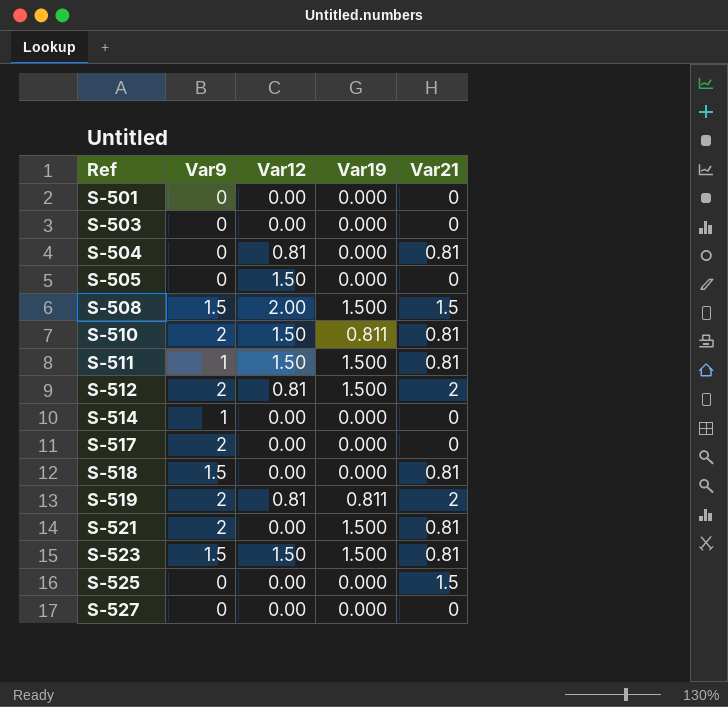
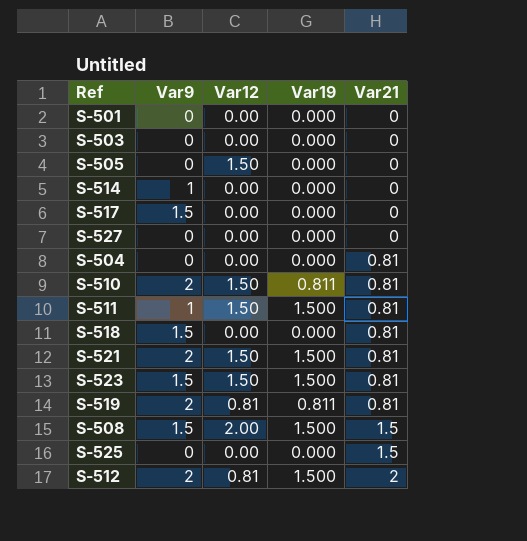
row order: Ref ascending -> Var21 ascending
S-517 | Var9: 2 -> 1.5
S-504 | Var12: 0.81 -> 0.00
S-521 | Var12: 0.00 -> 1.50
S-519 | Var21: 2 -> 0.81

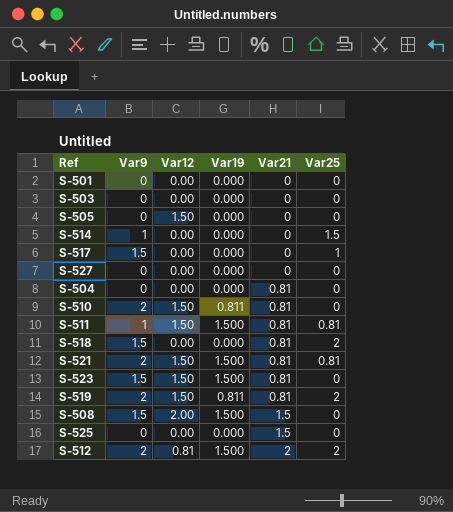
column Var25 | position: none -> 6
S-519 | Var12: 0.81 -> 1.50

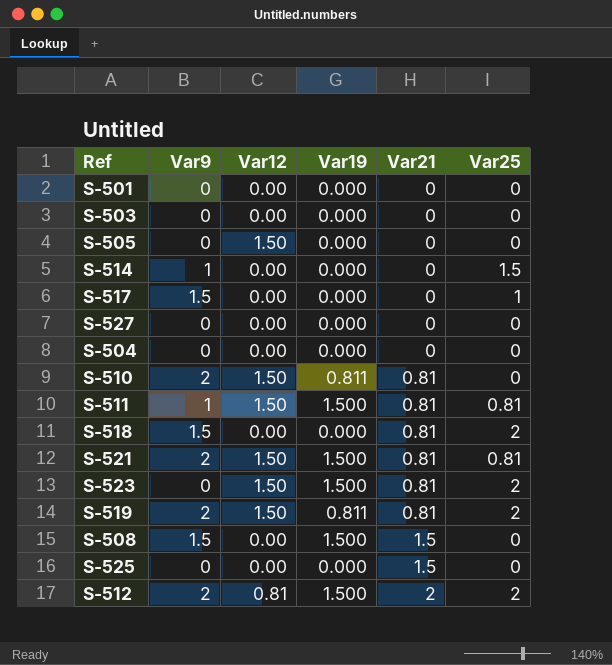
S-504 | Var21: 0.81 -> 0
S-523 | Var9: 1.5 -> 0
S-523 | Var25: 0 -> 2
S-508 | Var12: 2.00 -> 0.00

